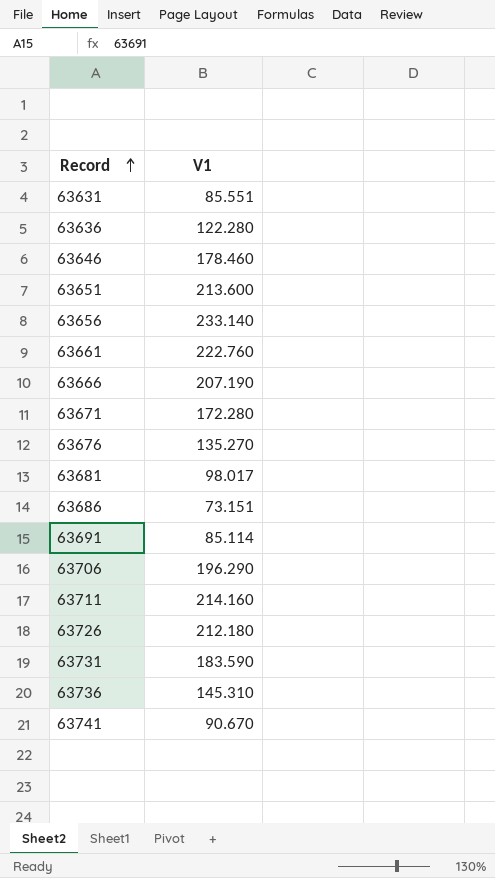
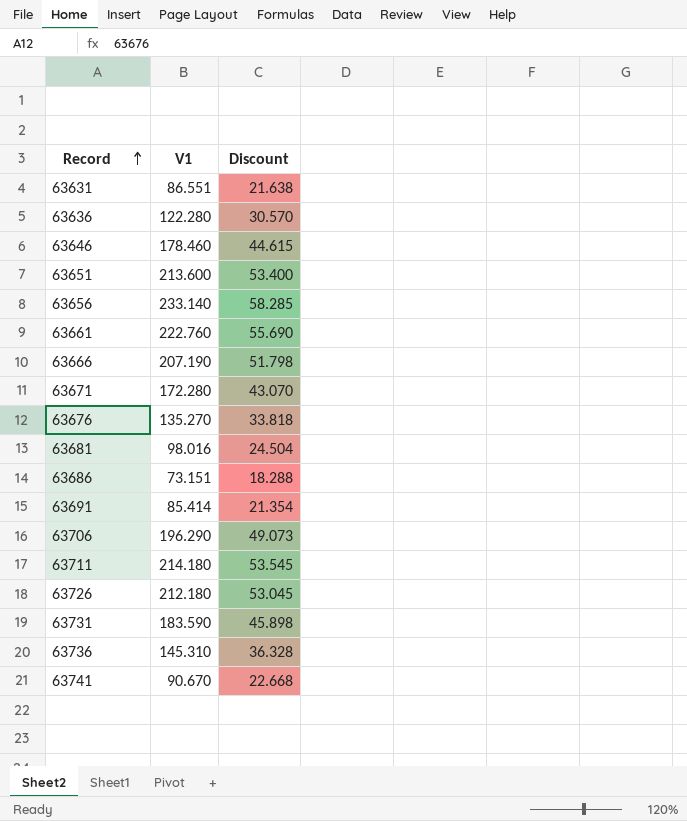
column Discount | formula: none -> [V1] * 0.25
63631 | V1: 85.551 -> 86.551
63681 | V1: 98.017 -> 98.016
63691 | V1: 85.114 -> 85.414
63711 | V1: 214.160 -> 214.180

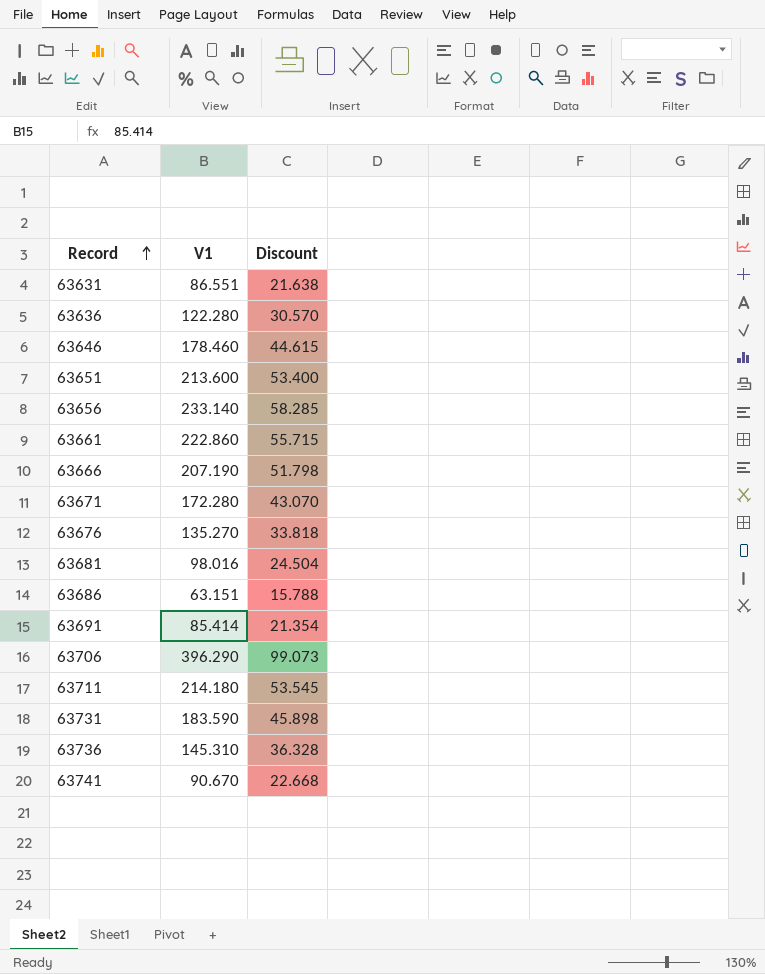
row 63726: 212.180 | 53.045 -> none
63661 | V1: 222.760 -> 222.860
63661 | Discount: 55.690 -> 55.715
63686 | V1: 73.151 -> 63.151
63686 | Discount: 18.288 -> 15.788
63706 | V1: 196.290 -> 396.290
63706 | Discount: 49.073 -> 99.073

